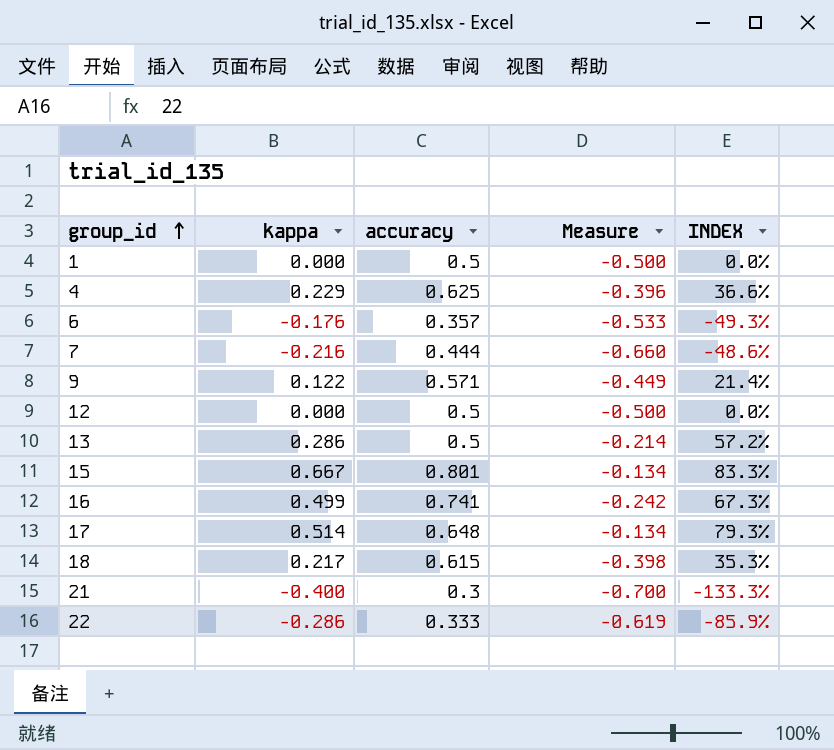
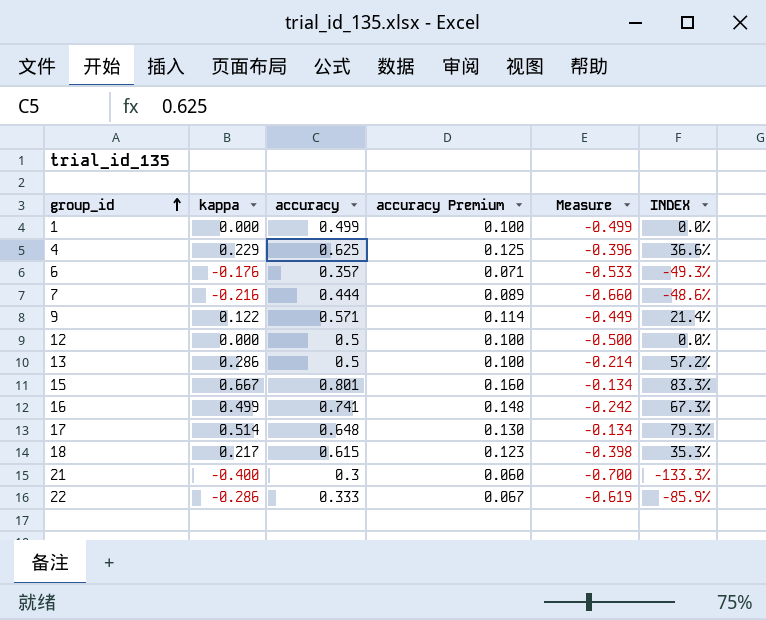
column accuracy Premium | formula: none -> [accuracy] * 0.2
1 | accuracy: 0.5 -> 0.499
1 | Measure: -0.500 -> -0.499

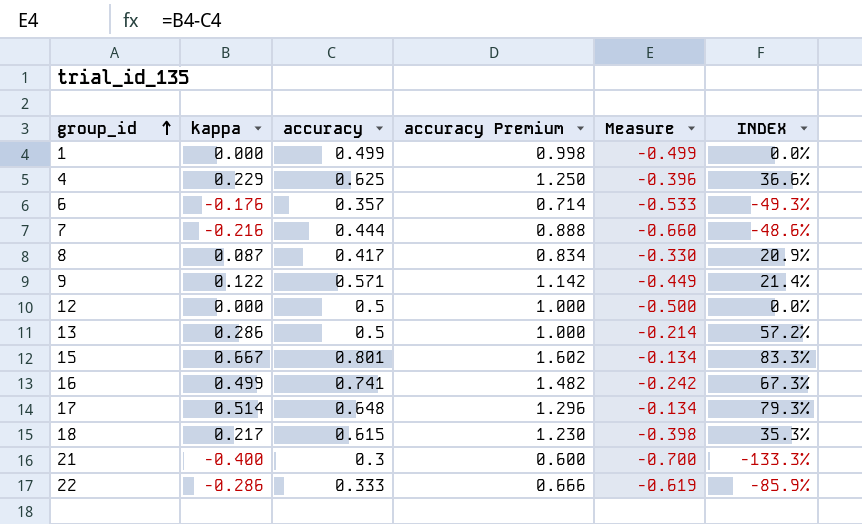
column accuracy Premium | formula: [accuracy] * 0.2 -> [accuracy] * 2
row 8: none -> 0.087 | 0.417 | 0.834 | -0.330 | 20.9%

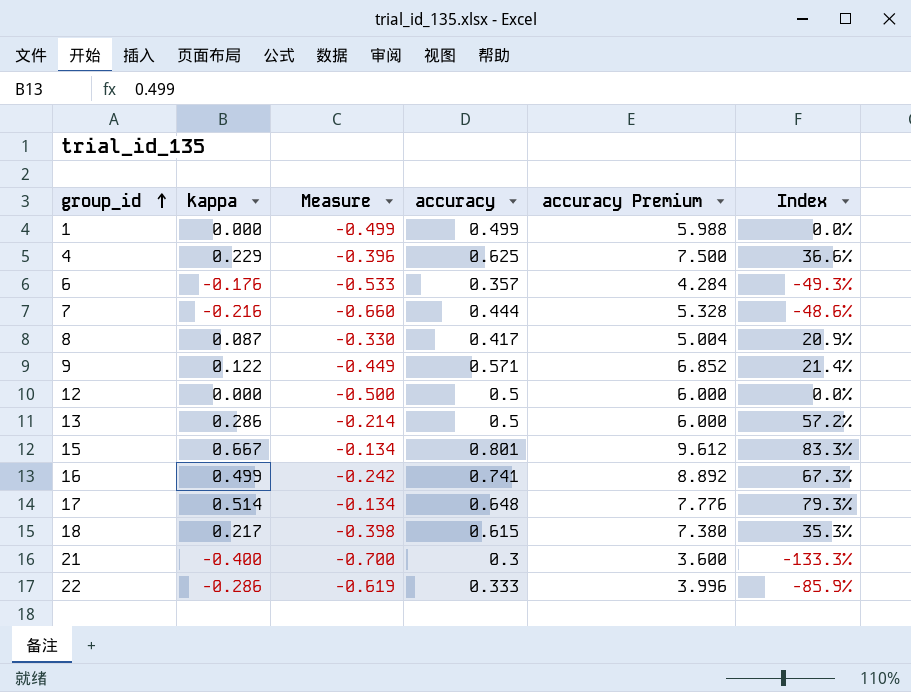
column Measure | position: 5 -> 3
column accuracy Premium | formula: [accuracy] * 2 -> [accuracy] * 12
column name: INDEX -> Index

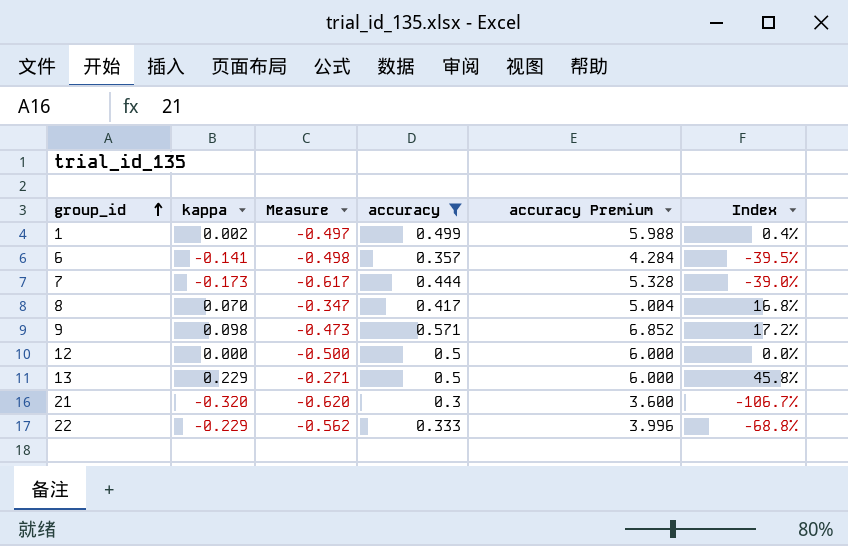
filter: none -> accuracy <= 0.571
1 | kappa: 0.000 -> 0.002
1 | Measure: -0.499 -> -0.497
1 | Index: 0.0% -> 0.4%
6 | kappa: -0.176 -> -0.141
6 | Measure: -0.533 -> -0.498
6 | Index: -49.3% -> -39.5%
7 | kappa: -0.216 -> -0.173
7 | Measure: -0.660 -> -0.617
7 | Index: -48.6% -> -39.0%
8 | kappa: 0.087 -> 0.070
8 | Measure: -0.330 -> -0.347
8 | Index: 20.9% -> 16.8%
9 | kappa: 0.122 -> 0.098
9 | Measure: -0.449 -> -0.473
9 | Index: 21.4% -> 17.2%
13 | kappa: 0.286 -> 0.229
13 | Measure: -0.214 -> -0.271
13 | Index: 57.2% -> 45.8%
21 | kappa: -0.400 -> -0.320
21 | Measure: -0.700 -> -0.620
21 | Index: -133.3% -> -106.7%
22 | kappa: -0.286 -> -0.229
22 | Measure: -0.619 -> -0.562
22 | Index: -85.9% -> -68.8%

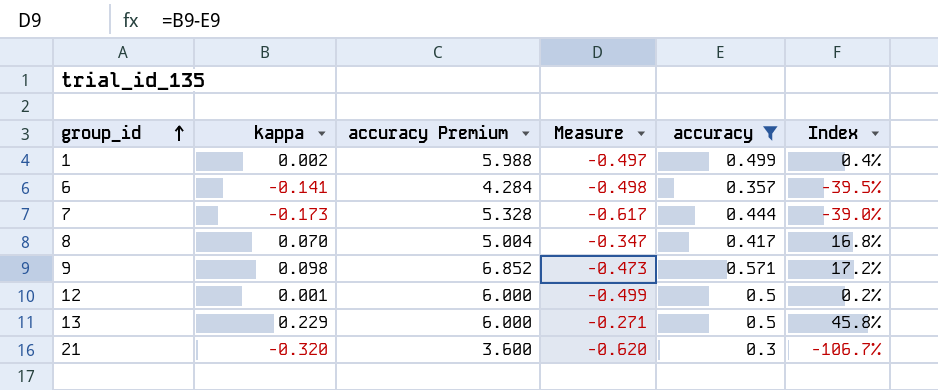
column accuracy Premium | position: 5 -> 3
row 22: -0.229 | -0.562 | 0.333 | 3.996 | -68.8% -> none
12 | kappa: 0.000 -> 0.001
12 | Measure: -0.500 -> -0.499
12 | Index: 0.0% -> 0.2%

